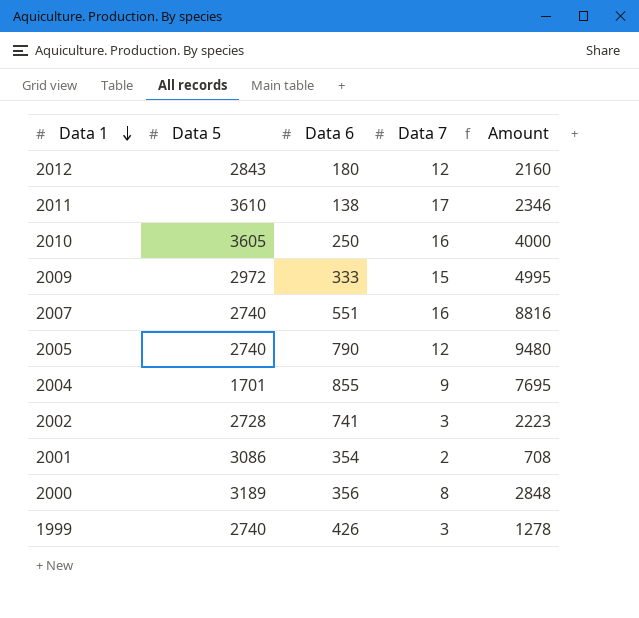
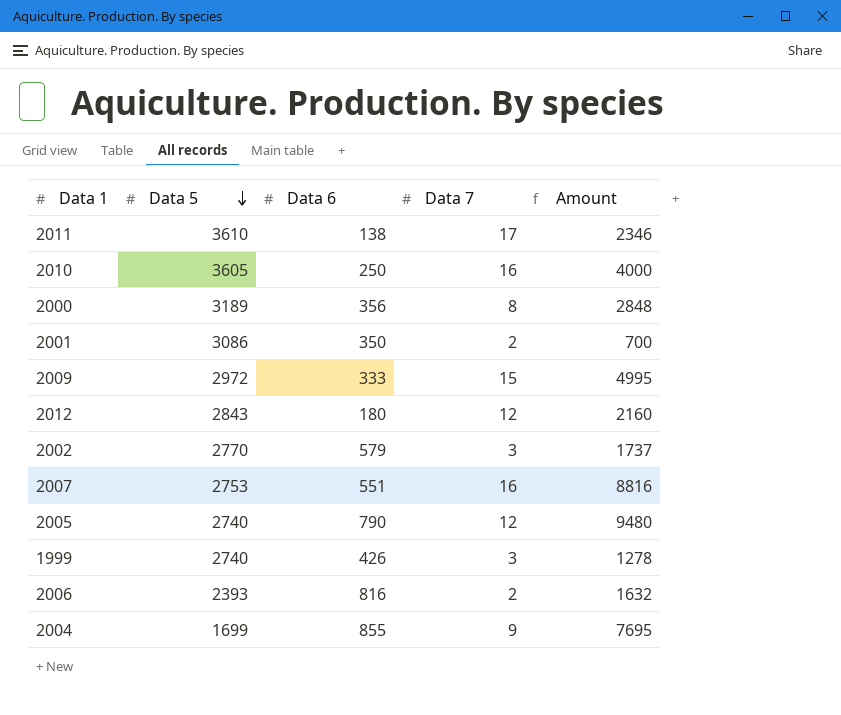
row order: Data 1 descending -> Data 5 descending
2001 | Data 6: 354 -> 350
2001 | Amount: 708 -> 700
2002 | Data 5: 2728 -> 2770
2002 | Data 6: 741 -> 579
2002 | Amount: 2223 -> 1737
2007 | Data 5: 2740 -> 2753
row 2006: none -> 2393 | 816 | 2 | 1632
2004 | Data 5: 1701 -> 1699

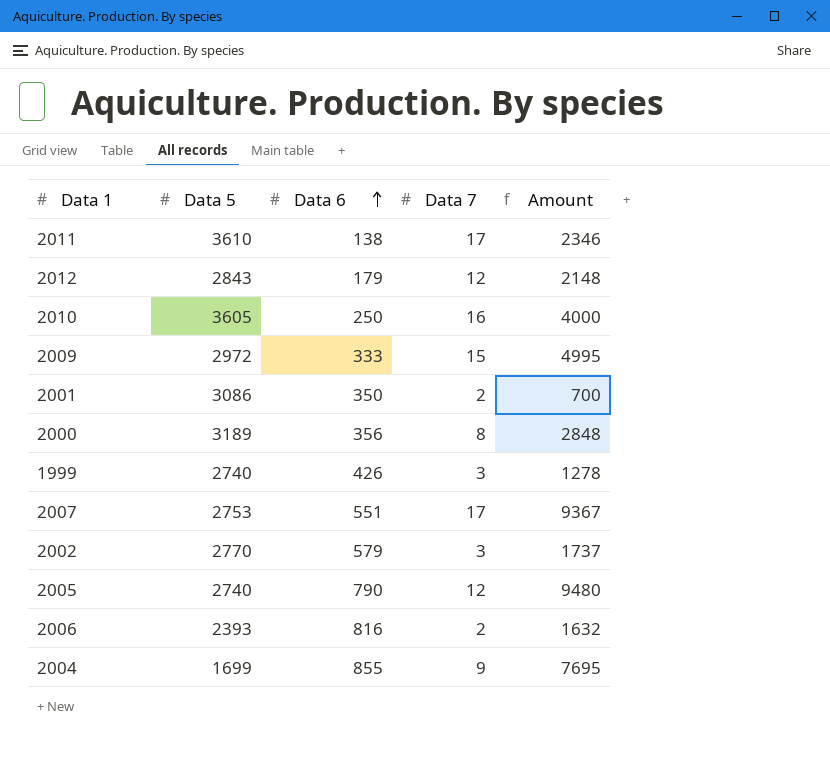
row order: Data 5 descending -> Data 6 ascending
2012 | Data 6: 180 -> 179
2012 | Amount: 2160 -> 2148
2007 | Data 7: 16 -> 17
2007 | Amount: 8816 -> 9367

